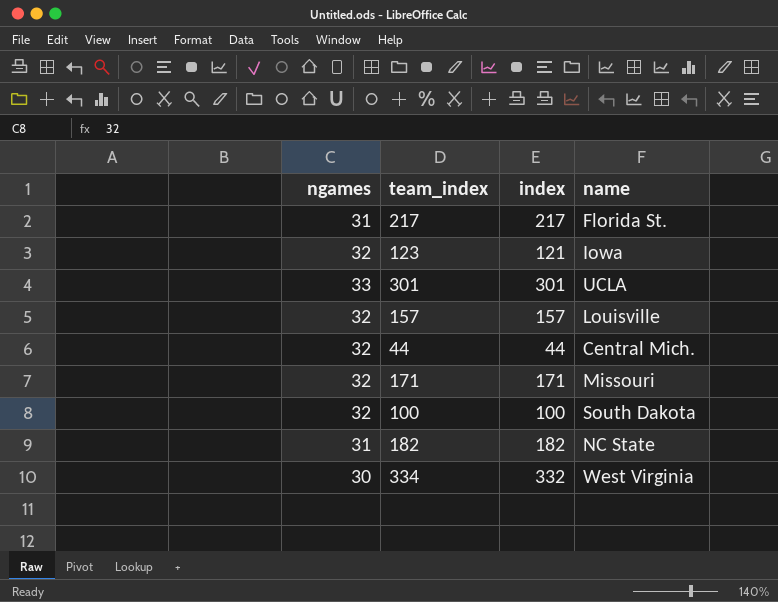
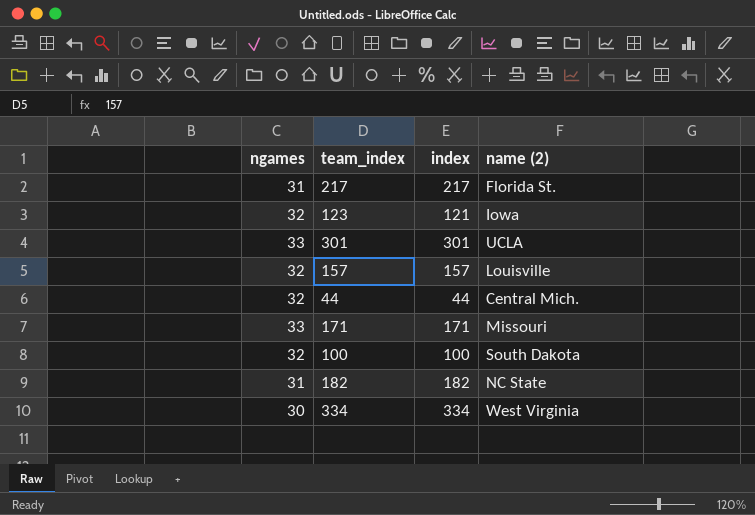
column name: name -> name (2)
171 | ngames: 32 -> 33
334 | index: 332 -> 334

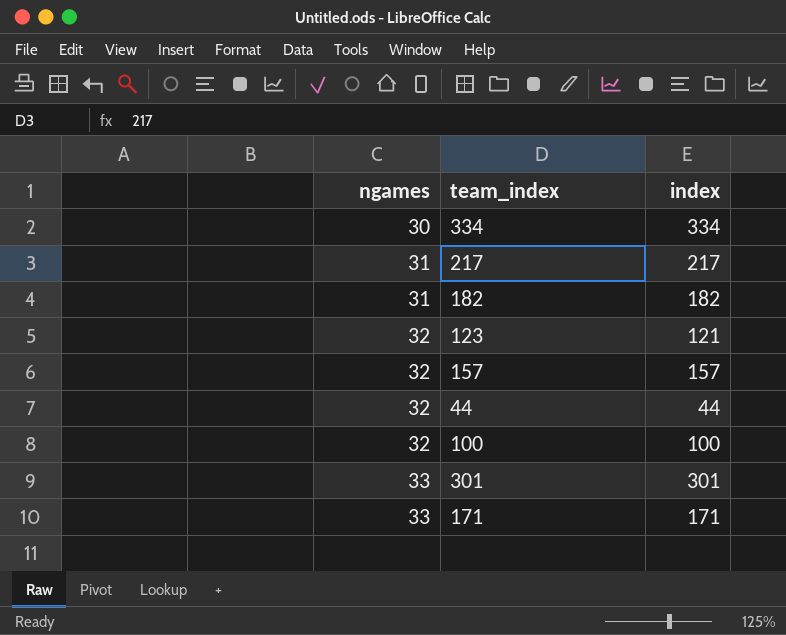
row order: none -> ngames ascending
column name (2) | position: 4 -> none

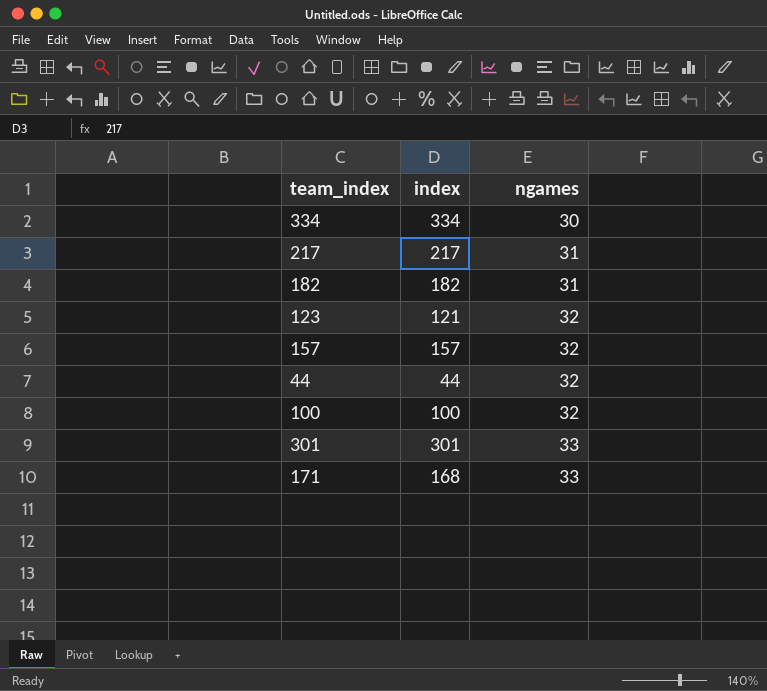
column ngames | position: 1 -> 3
171 | index: 171 -> 168

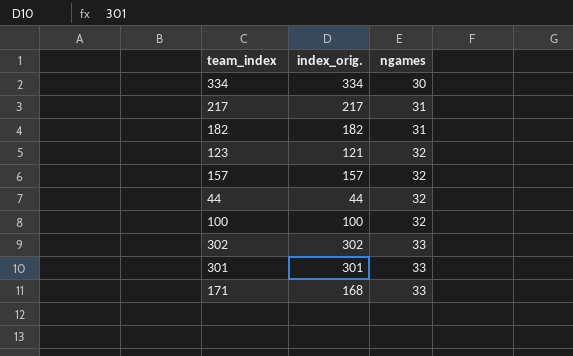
column name: index -> index_orig.
row 302: none -> 302 | 33

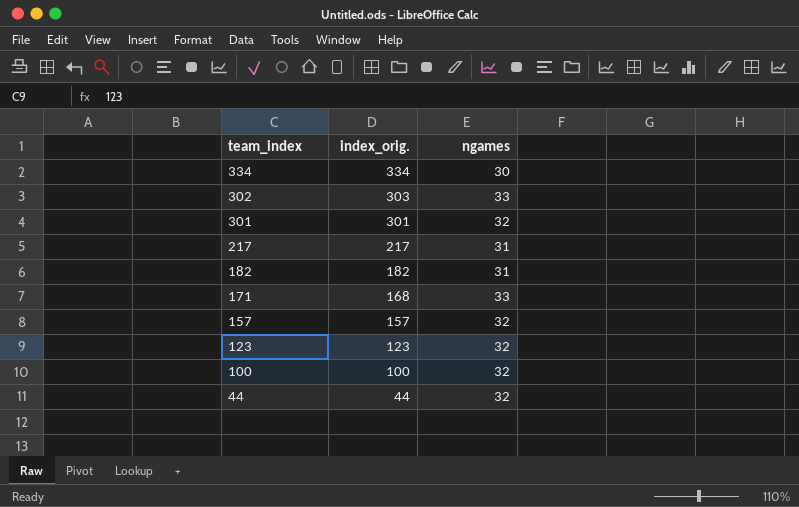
row order: ngames ascending -> team_index descending
302 | index_orig.: 302 -> 303
301 | ngames: 33 -> 32
123 | index_orig.: 121 -> 123

